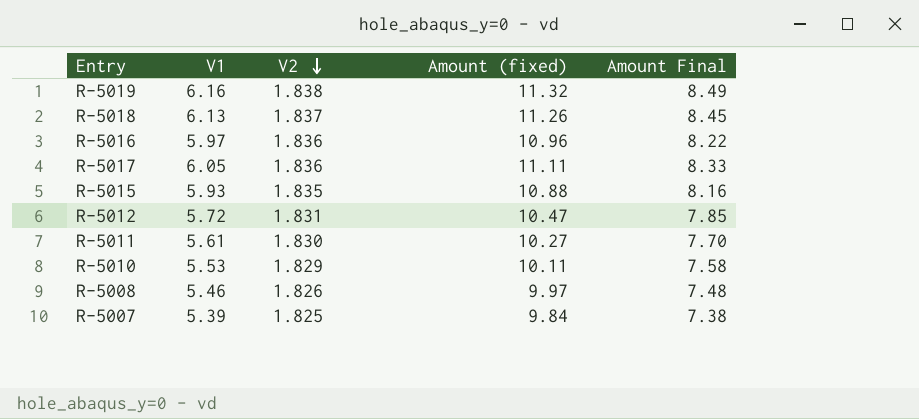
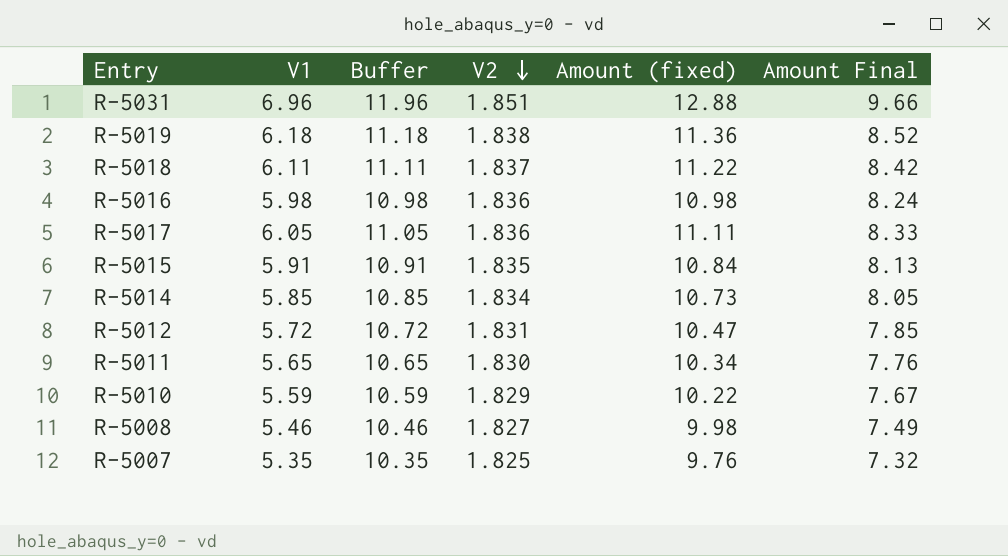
column Buffer | formula: none -> [V1] + 5
row R-5031: none -> 6.96 | 11.96 | 1.851 | 12.88 | 9.66
R-5019 | V1: 6.16 -> 6.18
R-5019 | Amount (fixed): 11.32 -> 11.36
R-5019 | Amount Final: 8.49 -> 8.52
R-5018 | V1: 6.13 -> 6.11
R-5018 | Amount (fixed): 11.26 -> 11.22
R-5018 | Amount Final: 8.45 -> 8.42
R-5016 | V1: 5.97 -> 5.98
R-5016 | Amount (fixed): 10.96 -> 10.98
R-5016 | Amount Final: 8.22 -> 8.24
R-5015 | V1: 5.93 -> 5.91
R-5015 | Amount (fixed): 10.88 -> 10.84
R-5015 | Amount Final: 8.16 -> 8.13
row R-5014: none -> 5.85 | 10.85 | 1.834 | 10.73 | 8.05
R-5011 | V1: 5.61 -> 5.65
R-5011 | Amount (fixed): 10.27 -> 10.34
R-5011 | Amount Final: 7.70 -> 7.76
R-5010 | V1: 5.53 -> 5.59
R-5010 | Amount (fixed): 10.11 -> 10.22
R-5010 | Amount Final: 7.58 -> 7.67
R-5008 | V2: 1.826 -> 1.827
R-5008 | Amount (fixed): 9.97 -> 9.98
R-5008 | Amount Final: 7.48 -> 7.49
R-5007 | V1: 5.39 -> 5.35
R-5007 | Amount (fixed): 9.84 -> 9.76
R-5007 | Amount Final: 7.38 -> 7.32

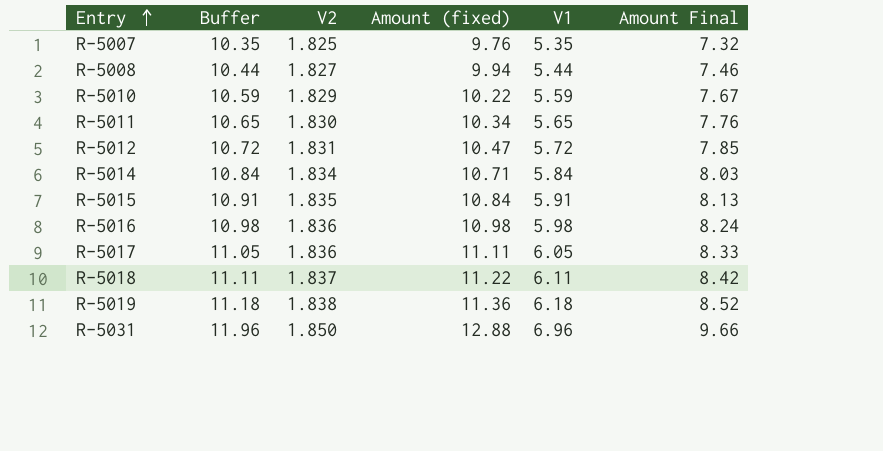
row order: V2 descending -> Entry ascending
column V1 | position: 2 -> 5
R-5008 | Buffer: 10.46 -> 10.44
R-5008 | Amount (fixed): 9.98 -> 9.94
R-5008 | V1: 5.46 -> 5.44
R-5008 | Amount Final: 7.49 -> 7.46
R-5014 | Buffer: 10.85 -> 10.84
R-5014 | Amount (fixed): 10.73 -> 10.71
R-5014 | V1: 5.85 -> 5.84
R-5014 | Amount Final: 8.05 -> 8.03
R-5031 | V2: 1.851 -> 1.850

